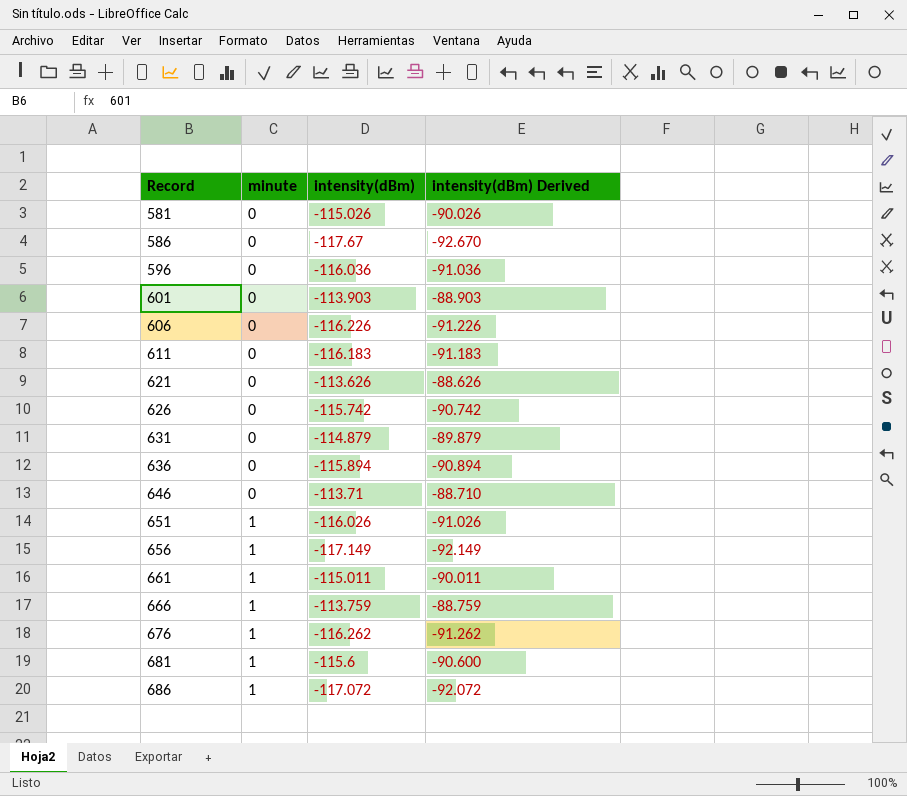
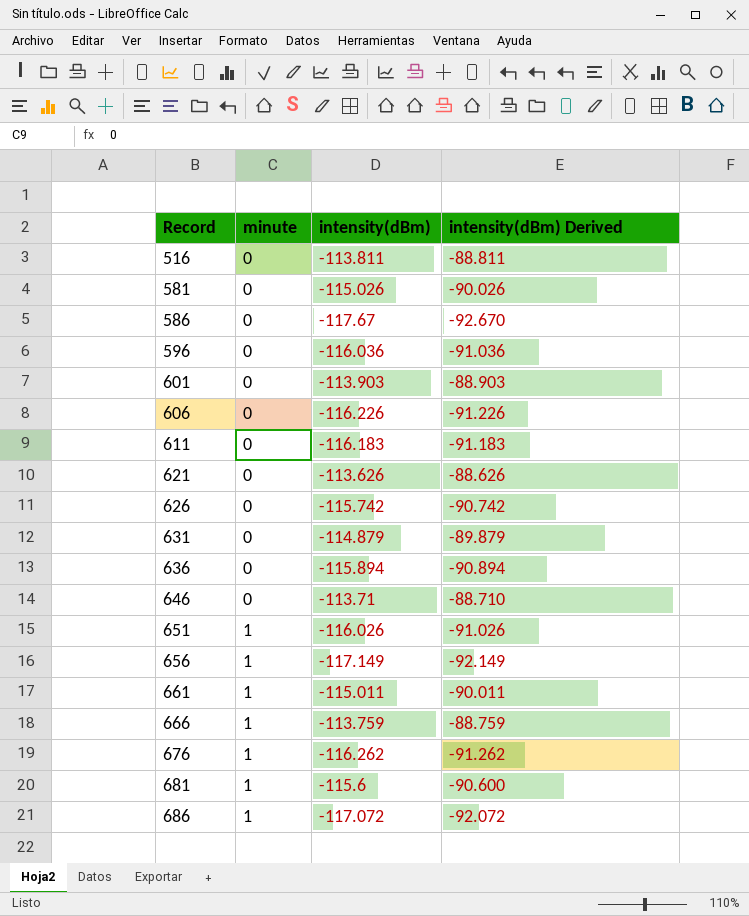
row 516: none -> 0 | -113.811 | -88.811

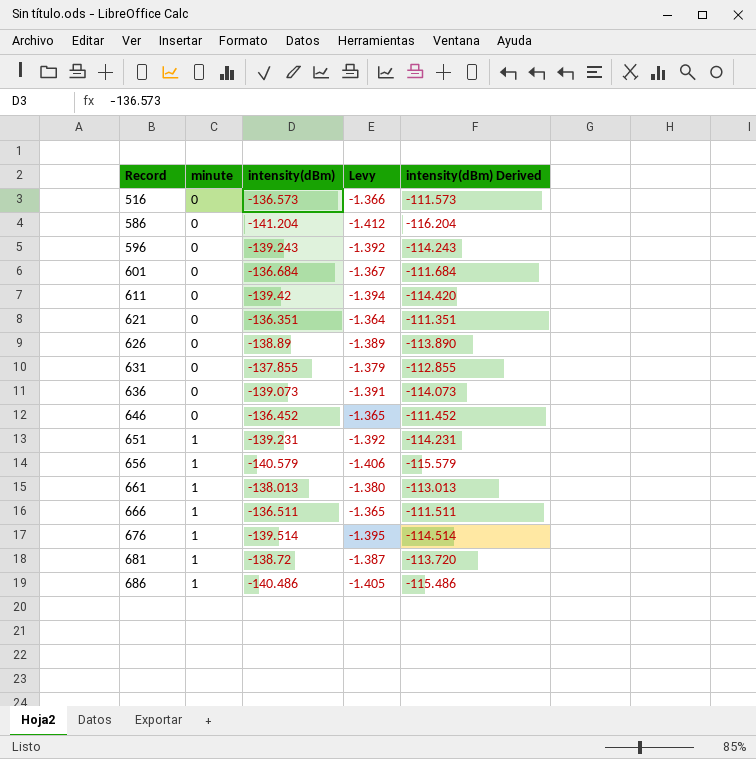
column Levy | formula: none -> [intensity(dBm)] * 0.01
row 581: 0 | -115.026 | -90.026 -> none
row 606: 0 | -116.226 | -91.226 -> none
516 | intensity(dBm): -113.811 -> -136.573
516 | intensity(dBm) Derived: -88.811 -> -111.573
586 | intensity(dBm): -117.67 -> -141.204
586 | intensity(dBm) Derived: -92.670 -> -116.204
596 | intensity(dBm): -116.036 -> -139.243
596 | intensity(dBm) Derived: -91.036 -> -114.243
601 | intensity(dBm): -113.903 -> -136.684
601 | intensity(dBm) Derived: -88.903 -> -111.684
611 | intensity(dBm): -116.183 -> -139.42
611 | intensity(dBm) Derived: -91.183 -> -114.420
621 | intensity(dBm): -113.626 -> -136.351
621 | intensity(dBm) Derived: -88.626 -> -111.351
626 | intensity(dBm): -115.742 -> -138.89
626 | intensity(dBm) Derived: -90.742 -> -113.890
631 | intensity(dBm): -114.879 -> -137.855
631 | intensity(dBm) Derived: -89.879 -> -112.855
636 | intensity(dBm): -115.894 -> -139.073
636 | intensity(dBm) Derived: -90.894 -> -114.073
646 | intensity(dBm): -113.71 -> -136.452
646 | intensity(dBm) Derived: -88.710 -> -111.452
651 | intensity(dBm): -116.026 -> -139.231
651 | intensity(dBm) Derived: -91.026 -> -114.231
656 | intensity(dBm): -117.149 -> -140.579
656 | intensity(dBm) Derived: -92.149 -> -115.579
661 | intensity(dBm): -115.011 -> -138.013
661 | intensity(dBm) Derived: -90.011 -> -113.013
666 | intensity(dBm): -113.759 -> -136.511
666 | intensity(dBm) Derived: -88.759 -> -111.511
676 | intensity(dBm): -116.262 -> -139.514
676 | intensity(dBm) Derived: -91.262 -> -114.514
681 | intensity(dBm): -115.6 -> -138.72
681 | intensity(dBm) Derived: -90.600 -> -113.720
686 | intensity(dBm): -117.072 -> -140.486
686 | intensity(dBm) Derived: -92.072 -> -115.486

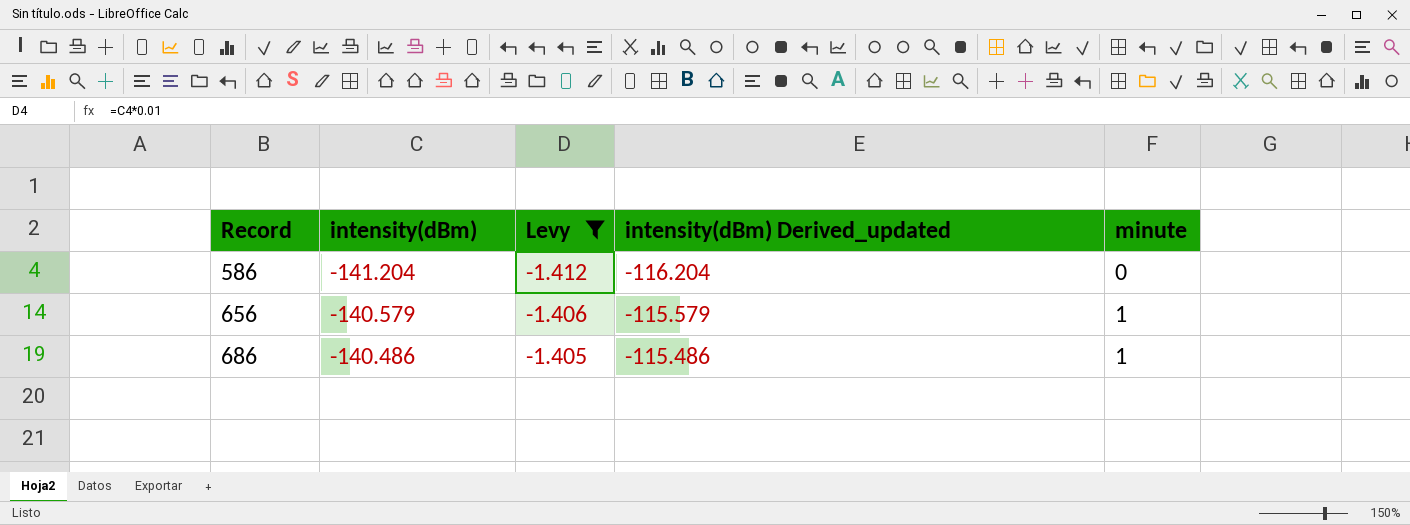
filter: none -> Levy <= -1.405
column name: intensity(dBm) Derived -> intensity(dBm) Derived_updated
column minute | position: 2 -> 5

